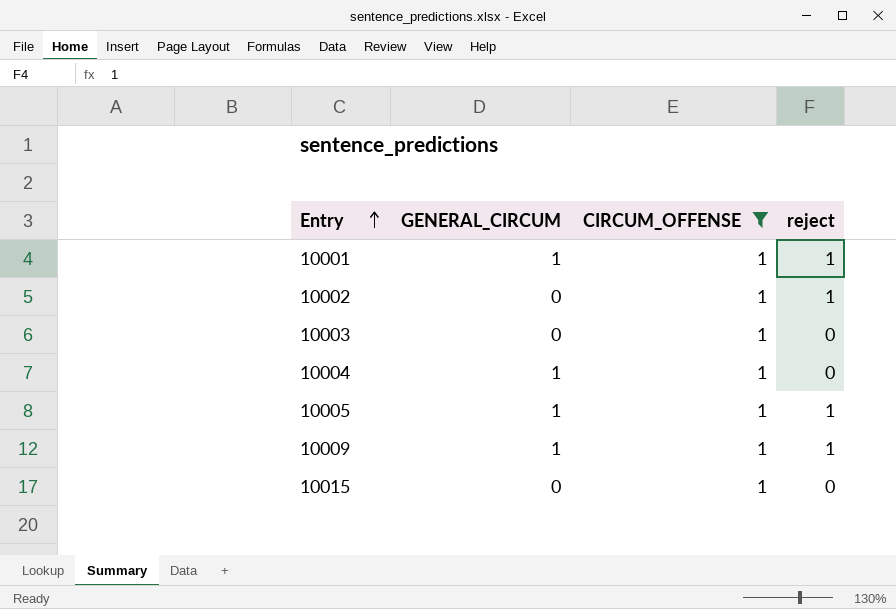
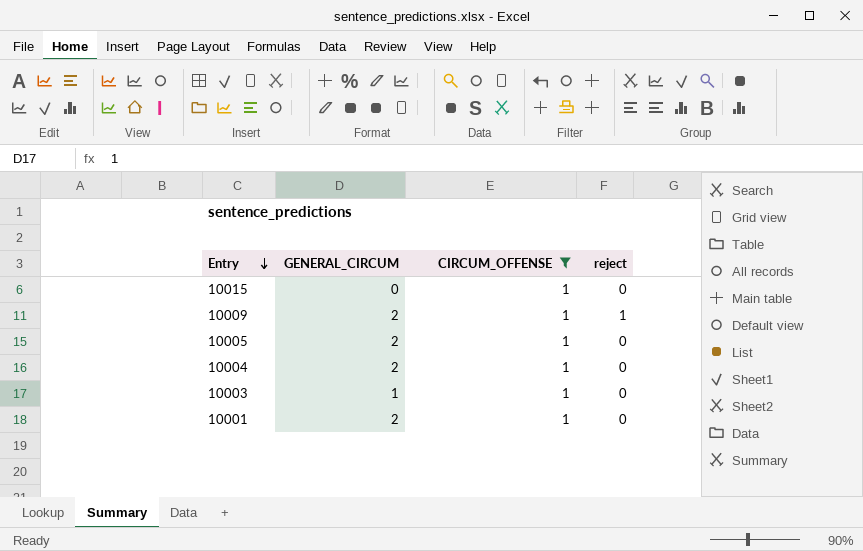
row order: Entry ascending -> Entry descending
row 10002: 0 | 1 | 1 -> none
10009 | GENERAL_CIRCUM: 1 -> 2
10005 | GENERAL_CIRCUM: 1 -> 2
10005 | reject: 1 -> 0
10004 | GENERAL_CIRCUM: 1 -> 2
10003 | GENERAL_CIRCUM: 0 -> 1
10001 | GENERAL_CIRCUM: 1 -> 2
10001 | reject: 1 -> 0

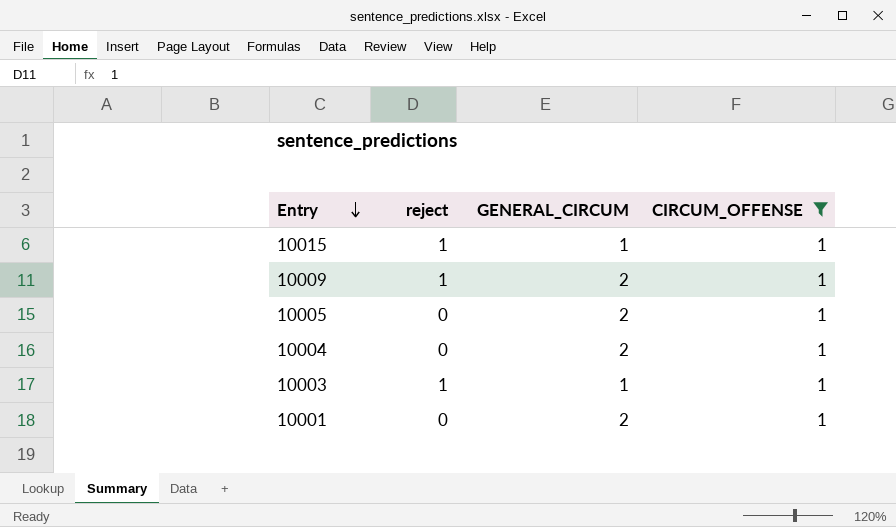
column reject | position: 4 -> 2
10015 | reject: 0 -> 1
10015 | GENERAL_CIRCUM: 0 -> 1
10003 | reject: 0 -> 1

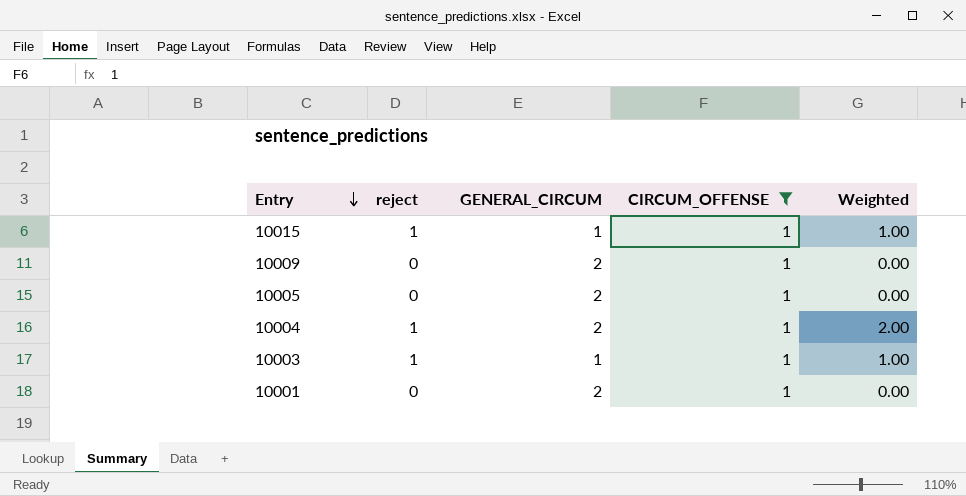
column Weighted | formula: none -> [reject] * [GENERAL_CIRCUM]
10009 | reject: 1 -> 0
10004 | reject: 0 -> 1

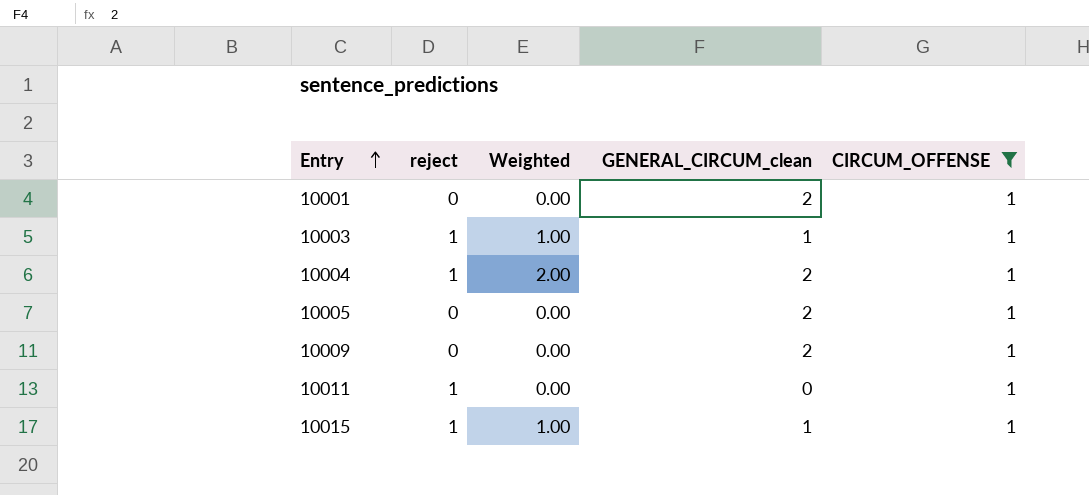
row order: Entry descending -> Entry ascending
column Weighted | position: 5 -> 3
column name: GENERAL_CIRCUM -> GENERAL_CIRCUM_clean
row 10011: none -> 1 | 0.00 | 0 | 1

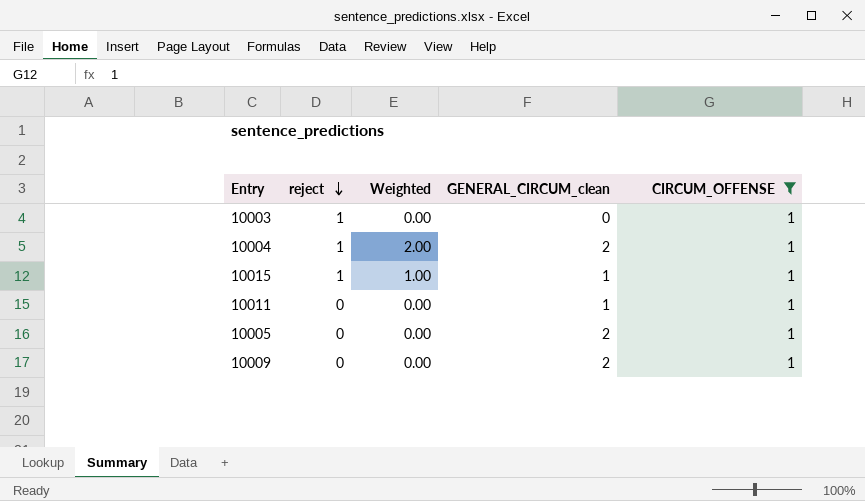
row order: Entry ascending -> reject descending
row 10001: 0 | 0.00 | 2 | 1 -> none
10003 | Weighted: 1.00 -> 0.00
10003 | GENERAL_CIRCUM_clean: 1 -> 0
10011 | reject: 1 -> 0
10011 | GENERAL_CIRCUM_clean: 0 -> 1

